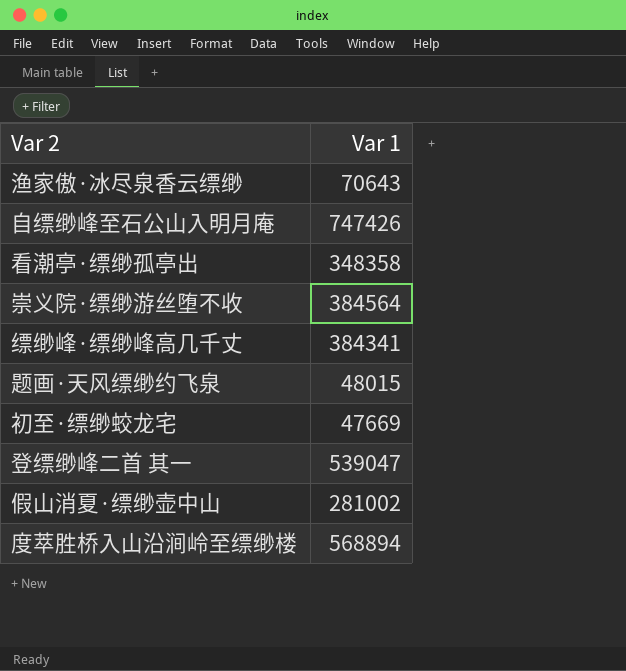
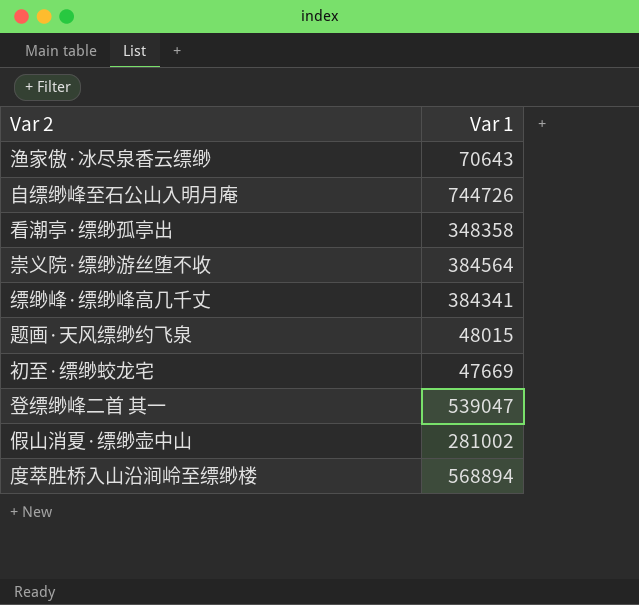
自缥缈峰至石公山入明月庵 | Var 1: 747426 -> 744726

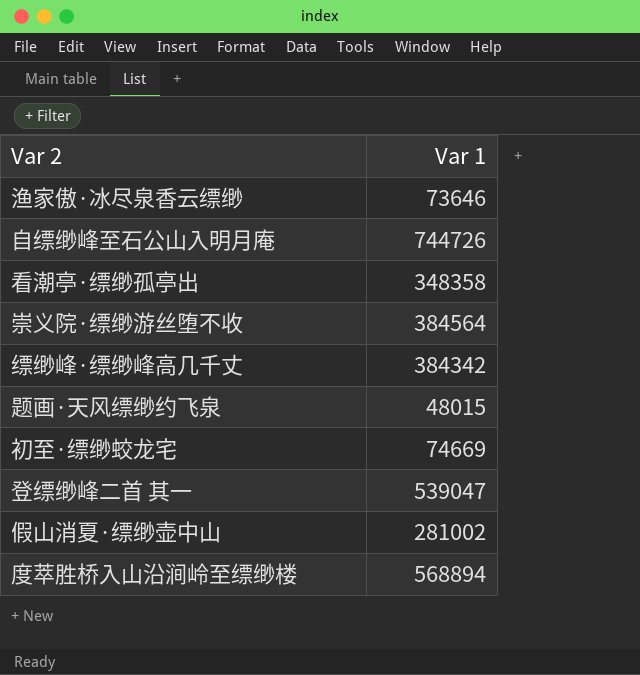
渔家傲·冰尽泉香云缥缈 | Var 1: 70643 -> 73646
缥缈峰·缥缈峰高几千丈 | Var 1: 384341 -> 384342
初至·缥缈蛟龙宅 | Var 1: 47669 -> 74669

